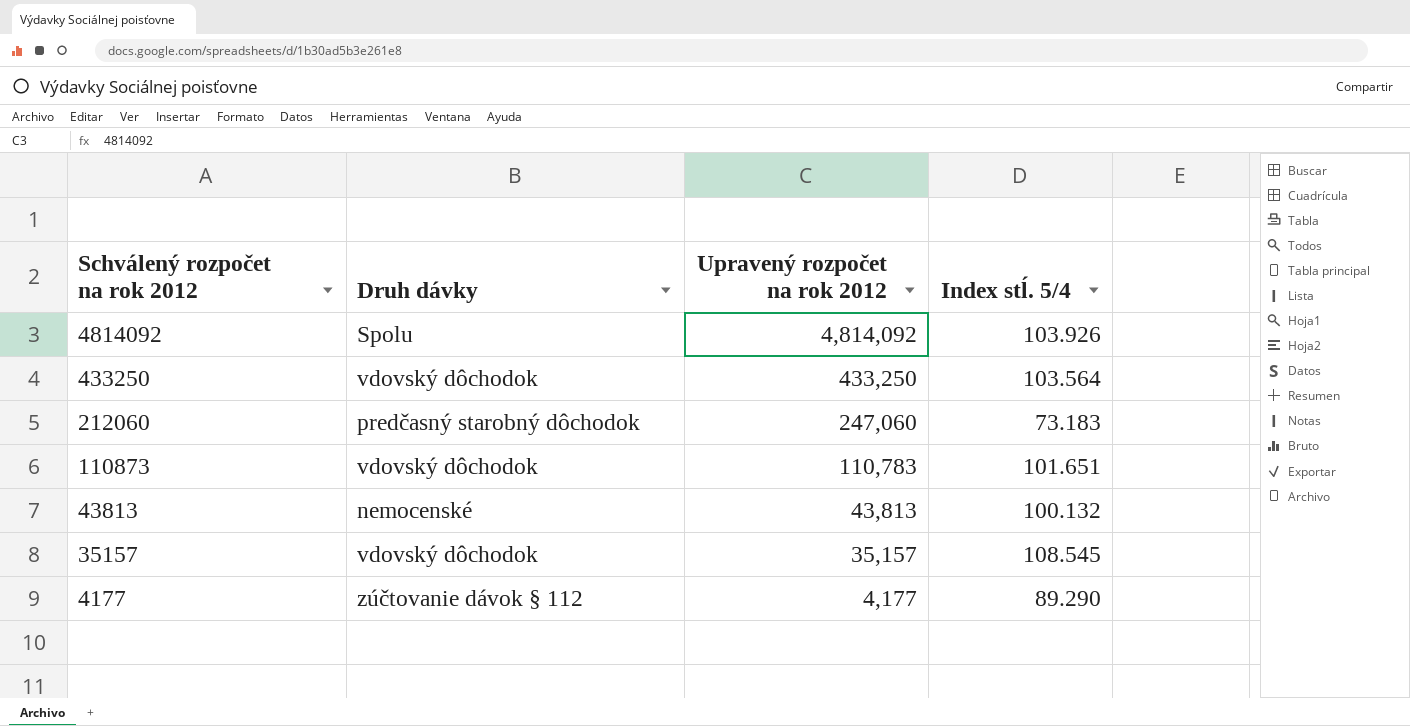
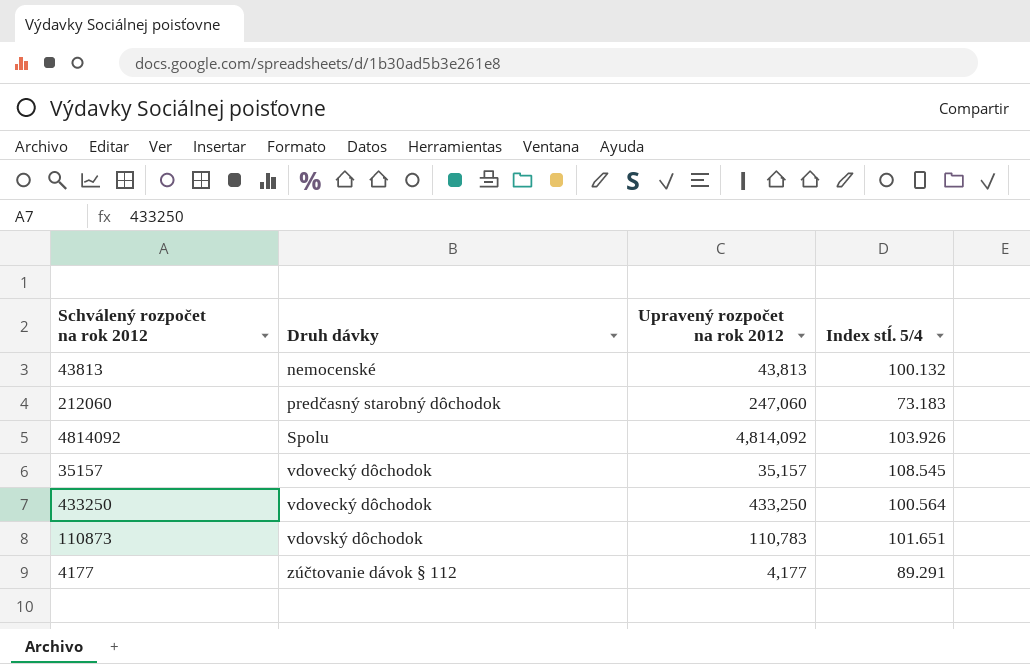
row order: Schválený rozpočet na rok 2012 descending -> Druh dávky ascending
35157 | Druh dávky: vdovský dôchodok -> vdovecký dôchodok
433250 | Druh dávky: vdovský dôchodok -> vdovecký dôchodok
433250 | Index stĺ. 5/4: 103.564 -> 100.564
4177 | Index stĺ. 5/4: 89.290 -> 89.291

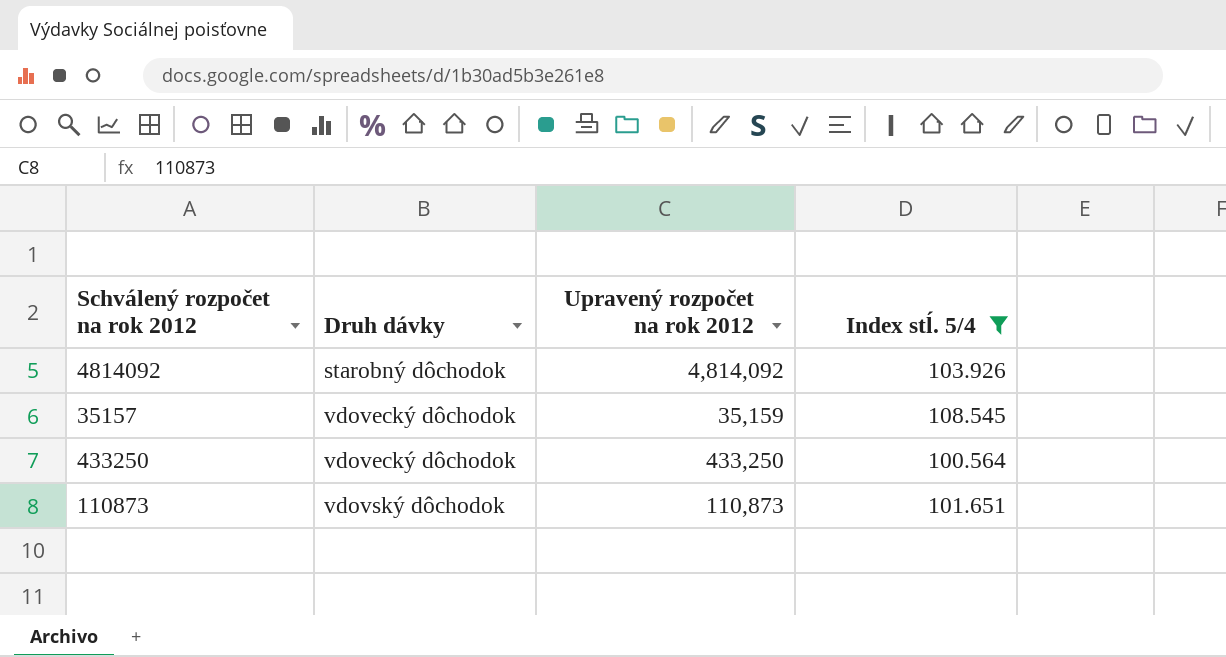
filter: none -> Index stĺ. 5/4 >= 100.564
4814092 | Druh dávky: Spolu -> starobný dôchodok
35157 | Upravený rozpočet na rok 2012: 35,157 -> 35,159
110873 | Upravený rozpočet na rok 2012: 110,783 -> 110,873

